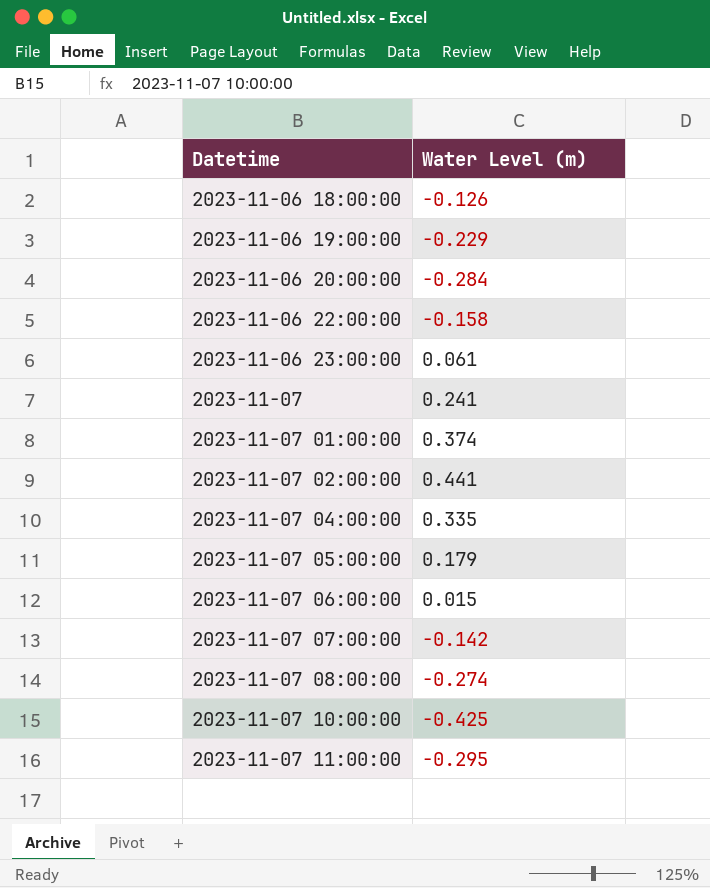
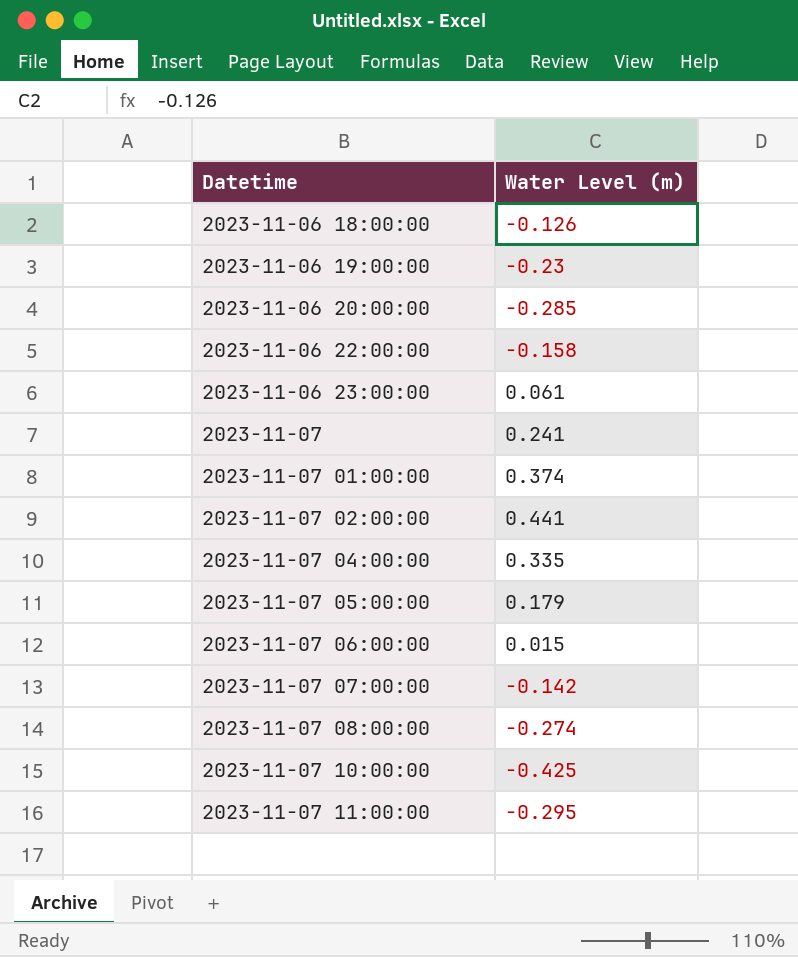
2023-11-06 19:00:00 | Water Level (m): -0.229 -> -0.23
2023-11-06 20:00:00 | Water Level (m): -0.284 -> -0.285

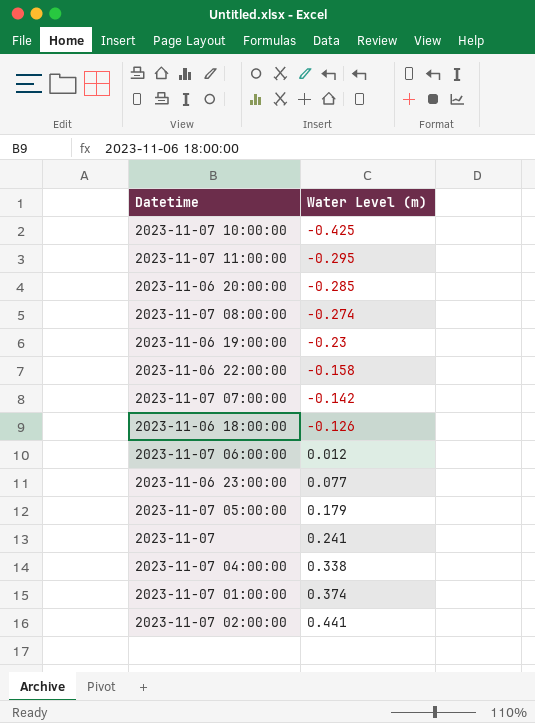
row order: Datetime ascending -> Water Level (m) ascending
2023-11-07 06:00:00 | Water Level (m): 0.015 -> 0.012
2023-11-06 23:00:00 | Water Level (m): 0.061 -> 0.077
2023-11-07 04:00:00 | Water Level (m): 0.335 -> 0.338

